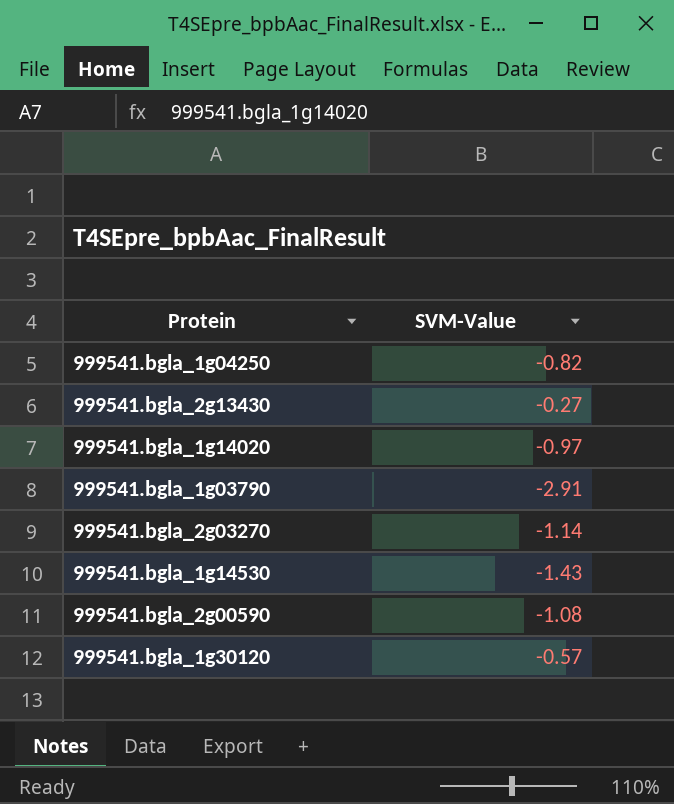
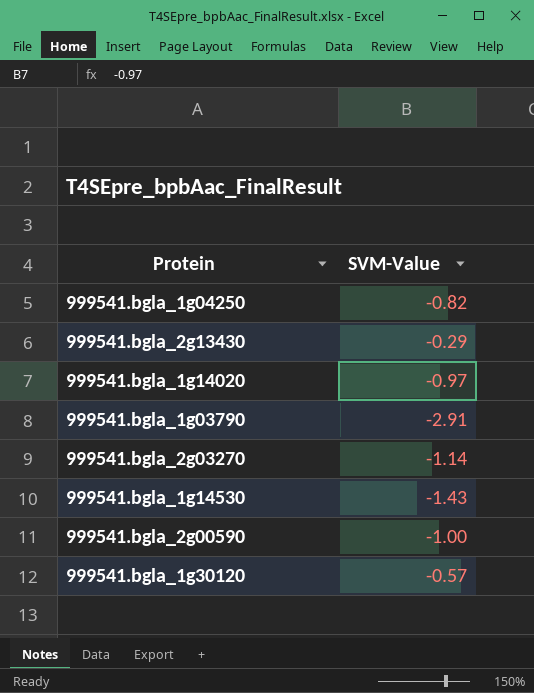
999541.bgla_2g13430 | SVM-Value: -0.27 -> -0.29
999541.bgla_2g00590 | SVM-Value: -1.08 -> -1.00

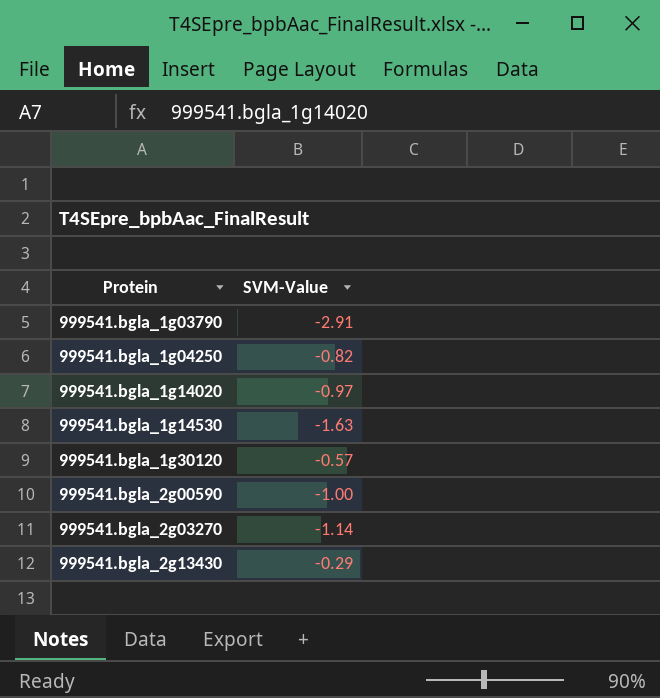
row order: none -> Protein ascending
999541.bgla_1g14530 | SVM-Value: -1.43 -> -1.63

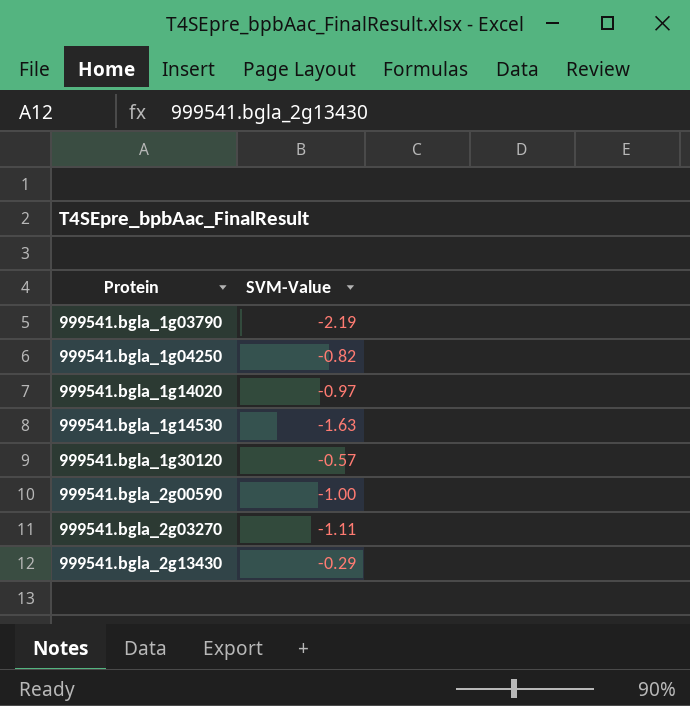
999541.bgla_1g03790 | SVM-Value: -2.91 -> -2.19
999541.bgla_2g03270 | SVM-Value: -1.14 -> -1.11

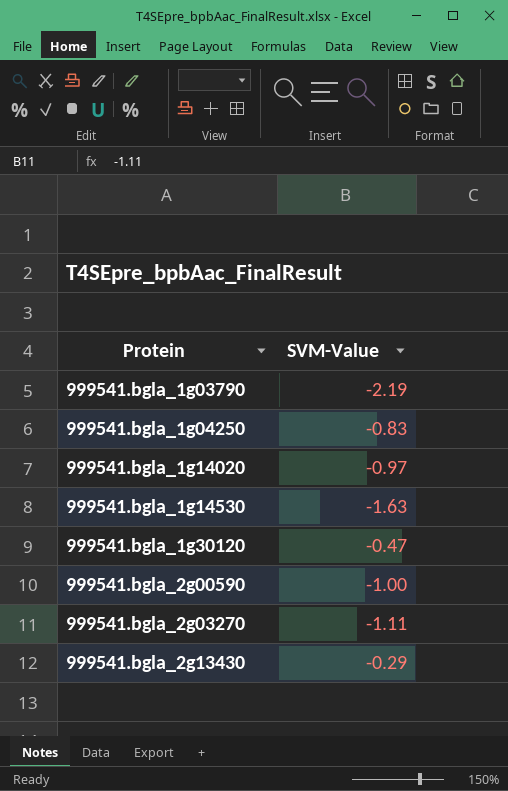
999541.bgla_1g04250 | SVM-Value: -0.82 -> -0.83
999541.bgla_1g30120 | SVM-Value: -0.57 -> -0.47

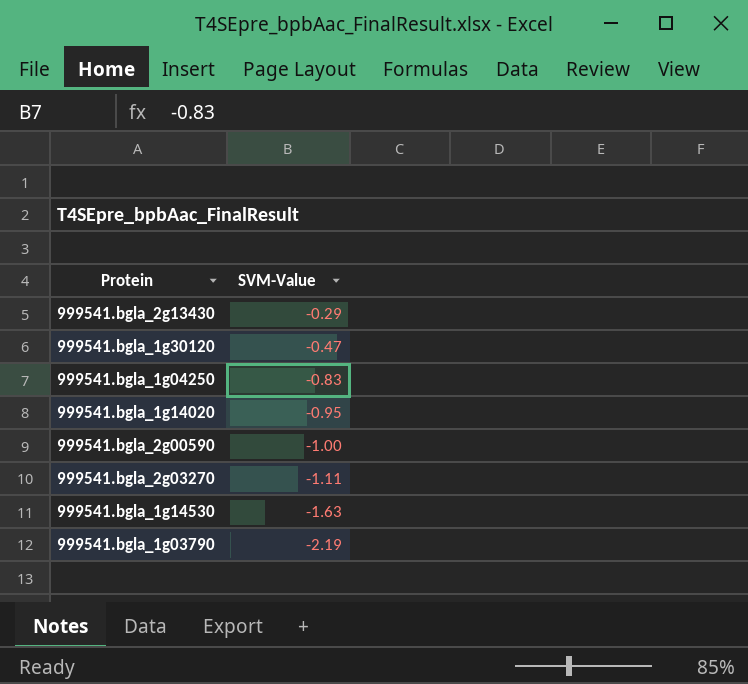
row order: Protein ascending -> SVM-Value descending
999541.bgla_1g14020 | SVM-Value: -0.97 -> -0.95

